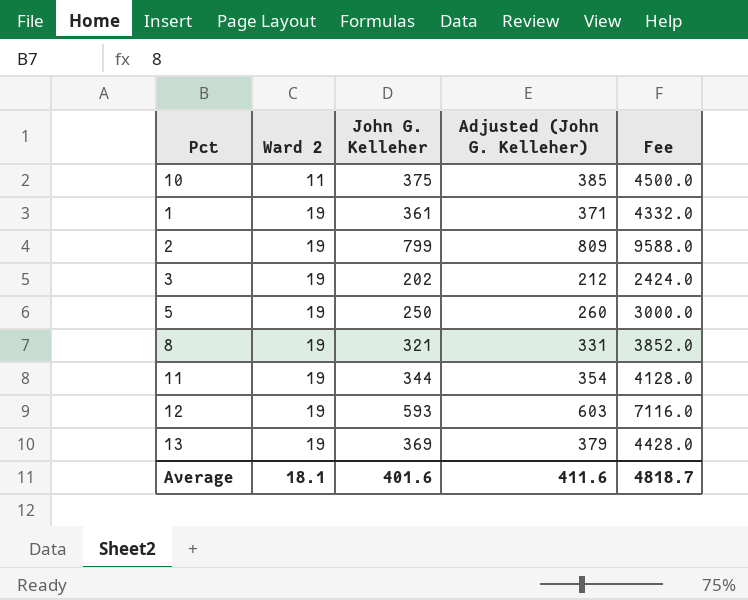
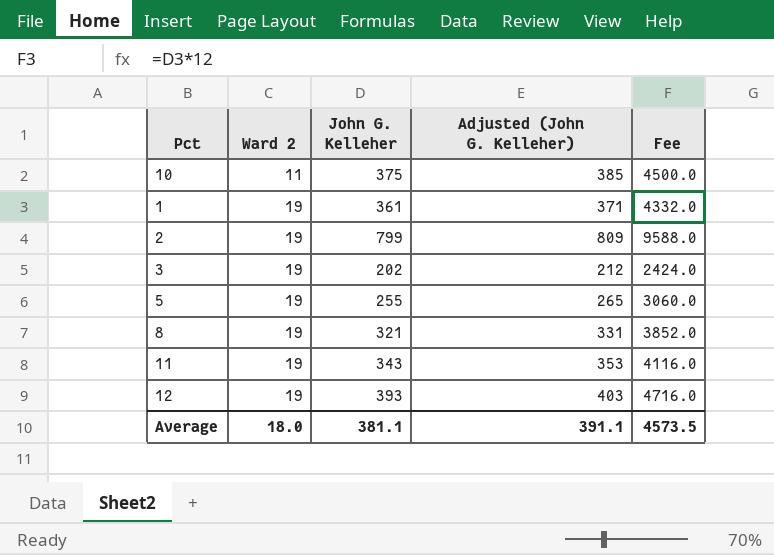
row 13: 19 | 369 | 379 | 4428.0 -> none
5 | John G. Kelleher: 250 -> 255
5 | Adjusted (John G. Kelleher): 260 -> 265
5 | Fee: 3000.0 -> 3060.0
11 | John G. Kelleher: 344 -> 343
11 | Adjusted (John G. Kelleher): 354 -> 353
11 | Fee: 4128.0 -> 4116.0
12 | John G. Kelleher: 593 -> 393
12 | Adjusted (John G. Kelleher): 603 -> 403
12 | Fee: 7116.0 -> 4716.0
Average | Ward 2: 18.1 -> 18.0
Average | John G. Kelleher: 401.6 -> 381.1
Average | Adjusted (John G. Kelleher): 411.6 -> 391.1
Average | Fee: 4818.7 -> 4573.5

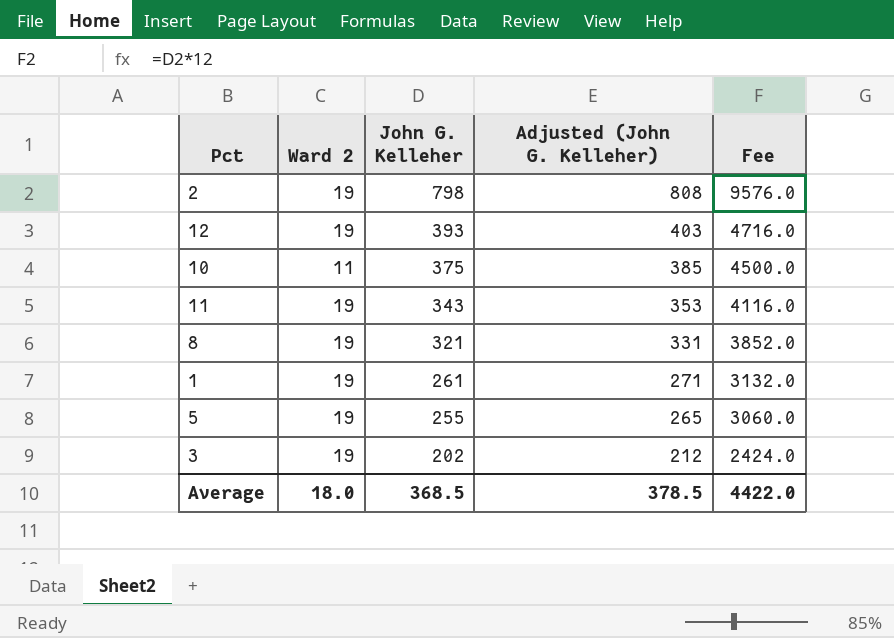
row order: Ward 2 ascending -> John G. Kelleher descending
2 | John G. Kelleher: 799 -> 798
2 | Adjusted (John G. Kelleher): 809 -> 808
2 | Fee: 9588.0 -> 9576.0
1 | John G. Kelleher: 361 -> 261
1 | Adjusted (John G. Kelleher): 371 -> 271
1 | Fee: 4332.0 -> 3132.0
Average | John G. Kelleher: 381.1 -> 368.5
Average | Adjusted (John G. Kelleher): 391.1 -> 378.5
Average | Fee: 4573.5 -> 4422.0

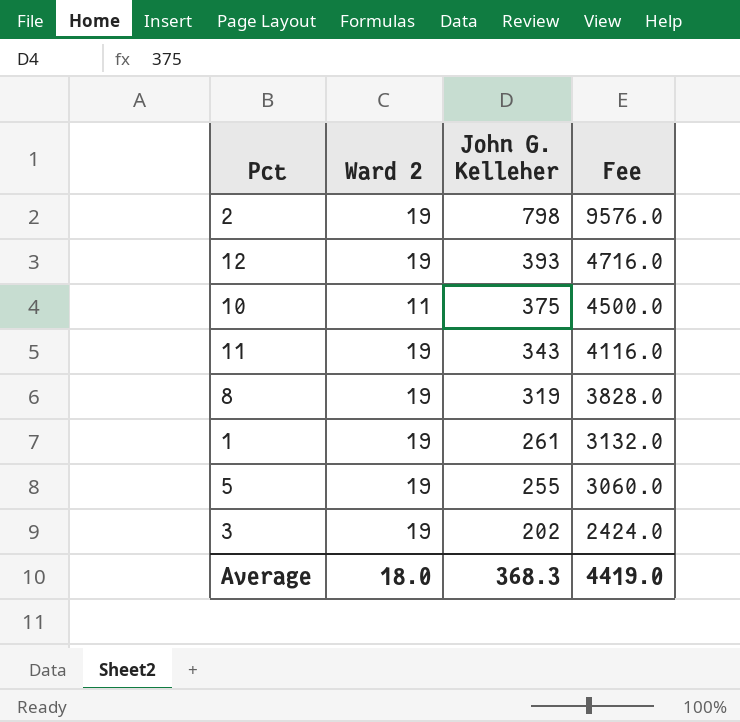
column Adjusted (John G. Kelleher) | formula: [John G. Kelleher] + 10 -> none
8 | John G. Kelleher: 321 -> 319
8 | Fee: 3852.0 -> 3828.0
Average | John G. Kelleher: 368.5 -> 368.3
Average | Fee: 4422.0 -> 4419.0

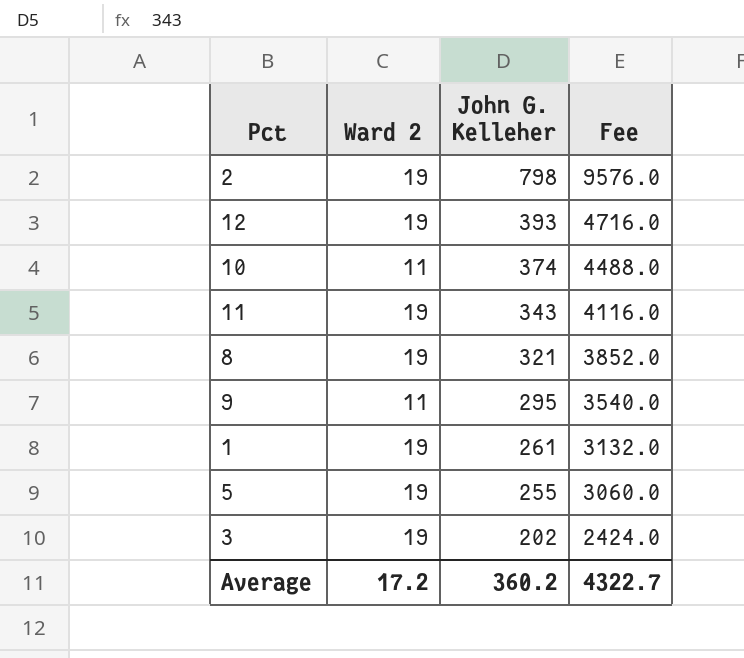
10 | John G. Kelleher: 375 -> 374
10 | Fee: 4500.0 -> 4488.0
8 | John G. Kelleher: 319 -> 321
8 | Fee: 3828.0 -> 3852.0
row 9: none -> 11 | 295 | 3540.0
Average | Ward 2: 18.0 -> 17.2
Average | John G. Kelleher: 368.3 -> 360.2
Average | Fee: 4419.0 -> 4322.7

